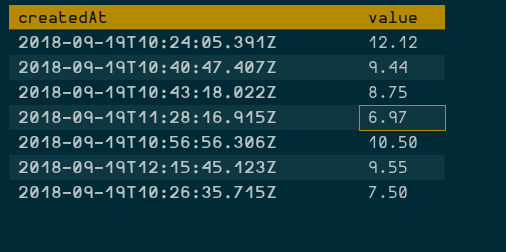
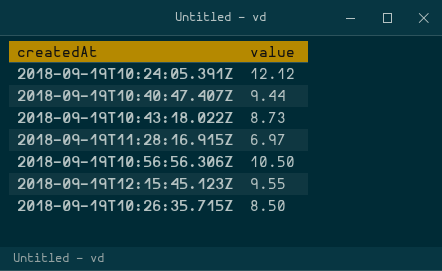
2018-09-19T10:43:18.022Z | value: 8.75 -> 8.73
2018-09-19T10:26:35.715Z | value: 7.50 -> 8.50

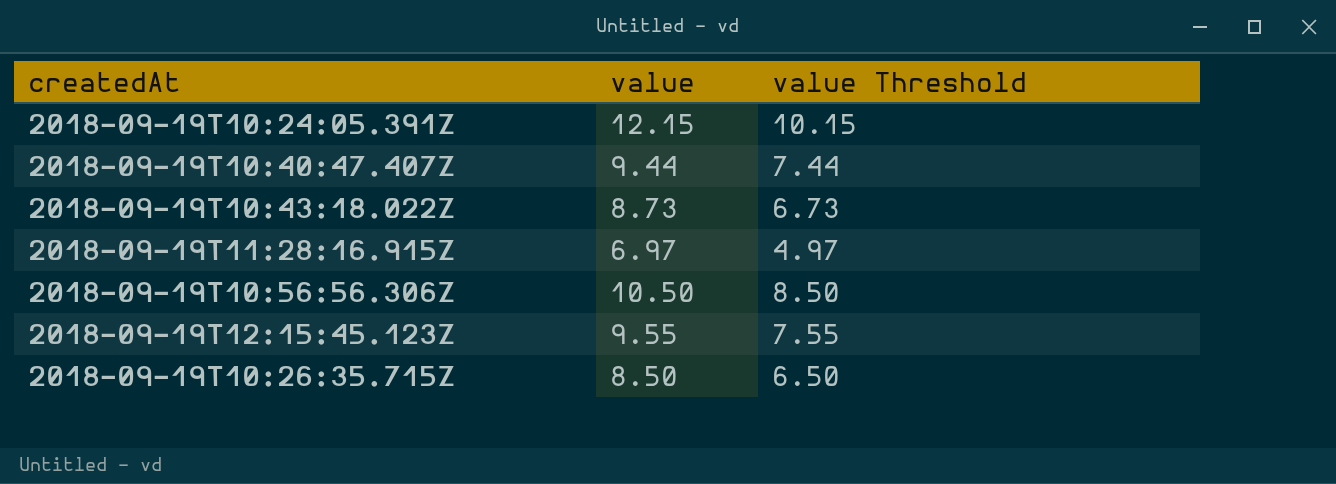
column value Threshold | formula: none -> [value] - 2
2018-09-19T10:24:05.391Z | value: 12.12 -> 12.15

